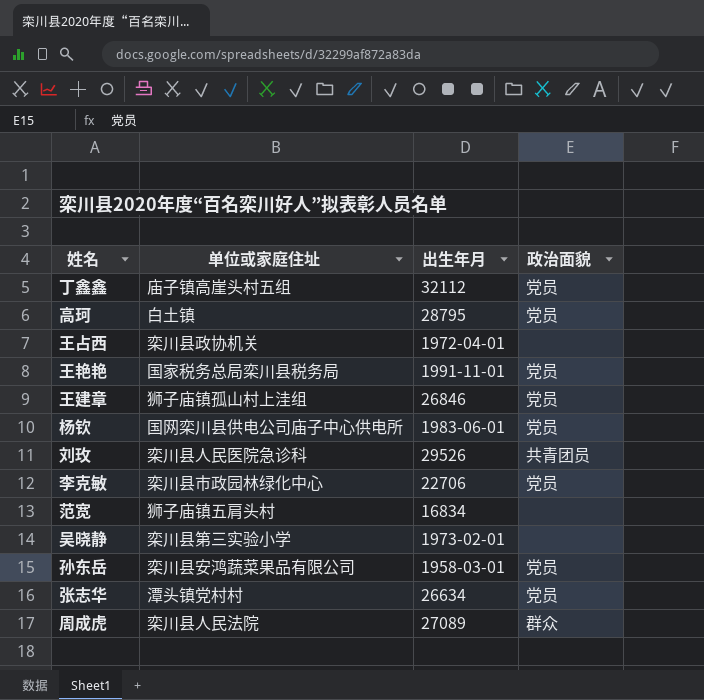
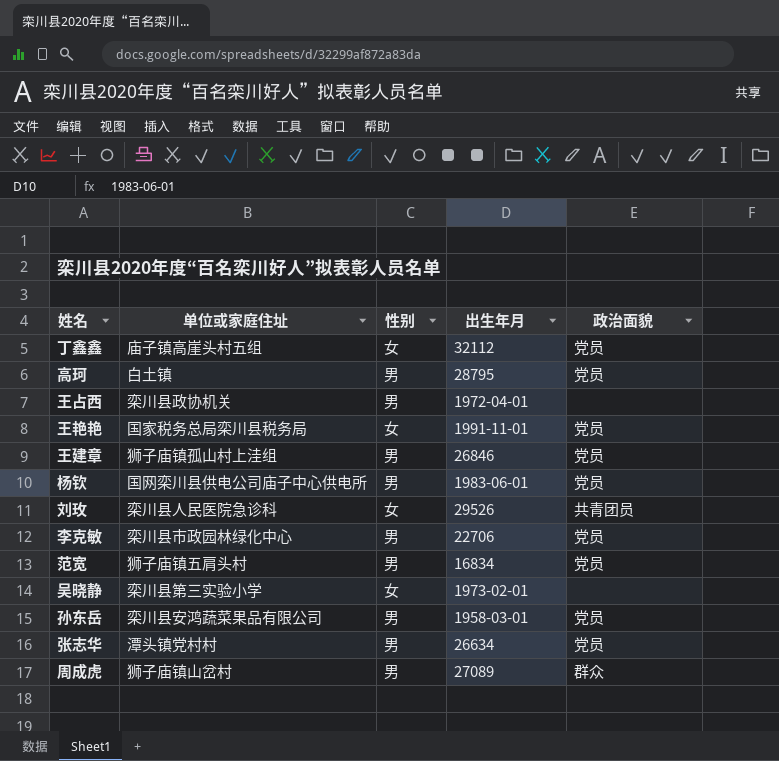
column 性别 | position: none -> 3
范宽 | 政治面貌: none -> 党员
周成虎 | 单位或家庭住址: 栾川县人民法院 -> 狮子庙镇山岔村

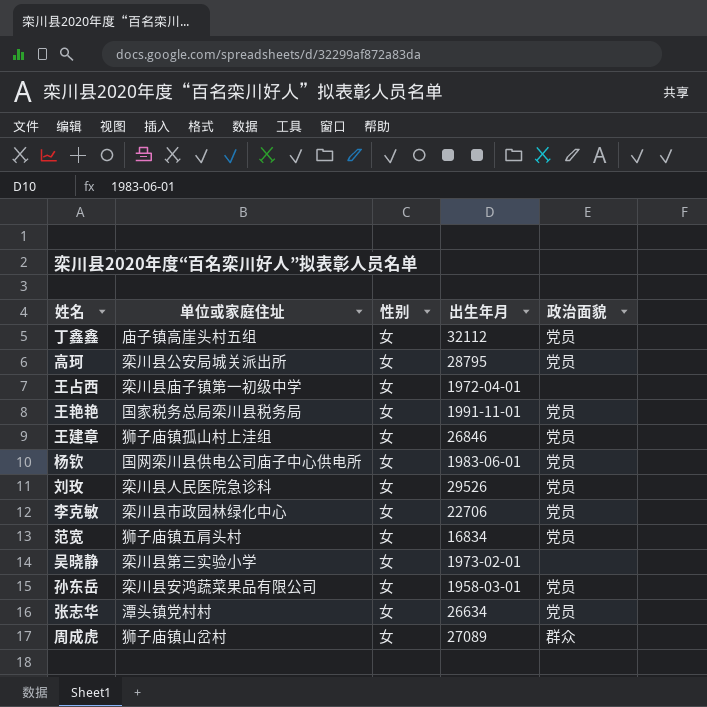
高珂 | 单位或家庭住址: 白土镇 -> 栾川县公安局城关派出所
高珂 | 性别: 男 -> 女
王占西 | 单位或家庭住址: 栾川县政协机关 -> 栾川县庙子镇第一初级中学
王占西 | 性别: 男 -> 女
王建章 | 性别: 男 -> 女
杨钦 | 性别: 男 -> 女
刘玫 | 政治面貌: 共青团员 -> 党员
李克敏 | 性别: 男 -> 女
范宽 | 性别: 男 -> 女
孙东岳 | 性别: 男 -> 女
张志华 | 性别: 男 -> 女
周成虎 | 性别: 男 -> 女

